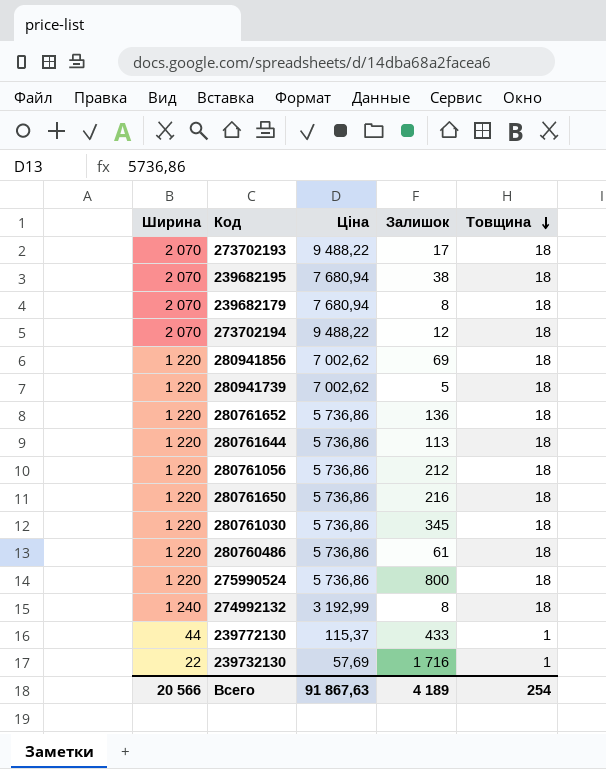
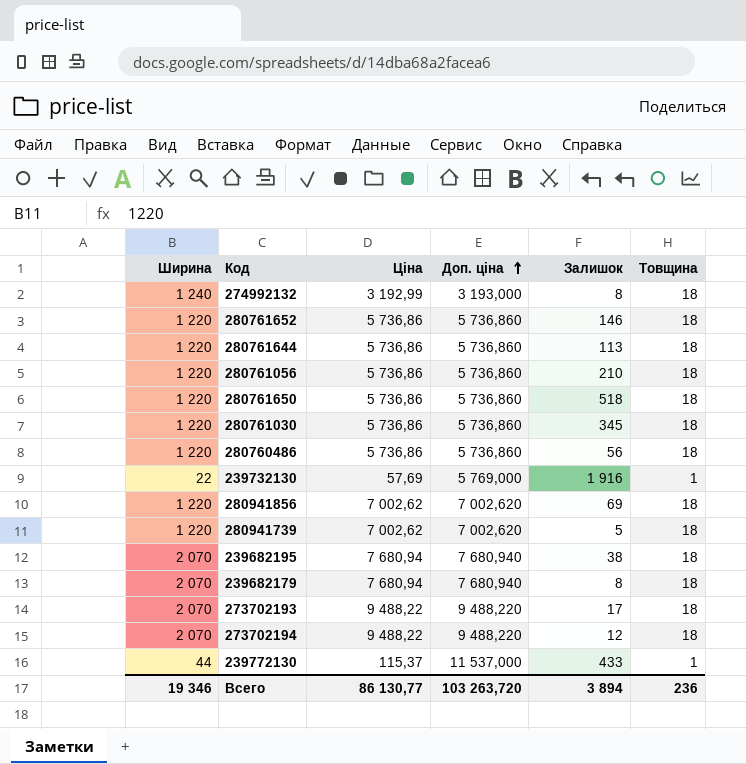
row order: Товщина descending -> Доп. ціна ascending
column Доп. ціна | position: none -> 4
row 275990524: 1 220 | 5 736,86 | 800 | 18 -> none
280761652 | Залишок: 136 -> 146
280761056 | Залишок: 212 -> 210
280761650 | Залишок: 216 -> 518
280760486 | Залишок: 61 -> 56
239732130 | Залишок: 1 716 -> 1 916
Всего | Ширина: 20 566 -> 19 346
Всего | Ціна: 91 867,63 -> 86 130,77
Всего | Залишок: 4 189 -> 3 894
Всего | Товщина: 254 -> 236

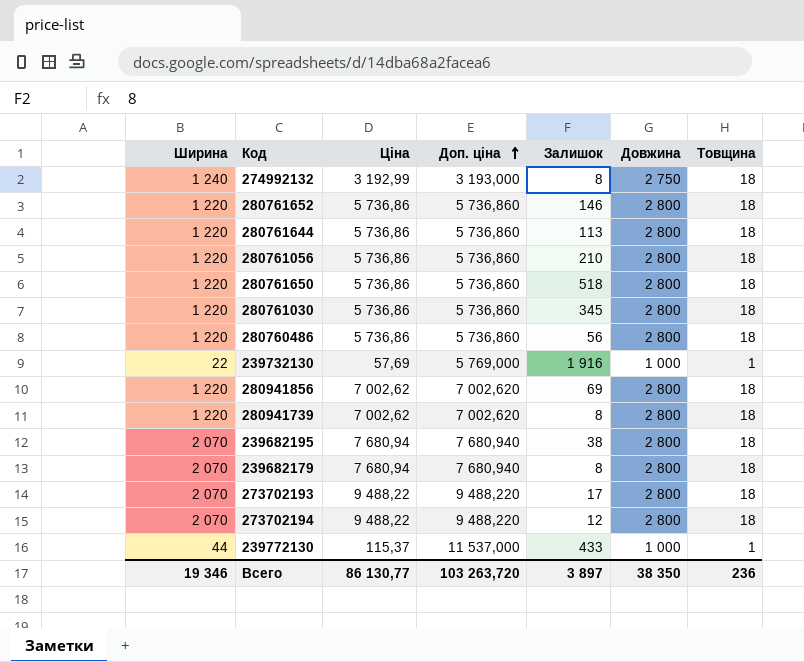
column Довжина | position: none -> 6
280941739 | Залишок: 5 -> 8
Всего | Залишок: 3 894 -> 3 897

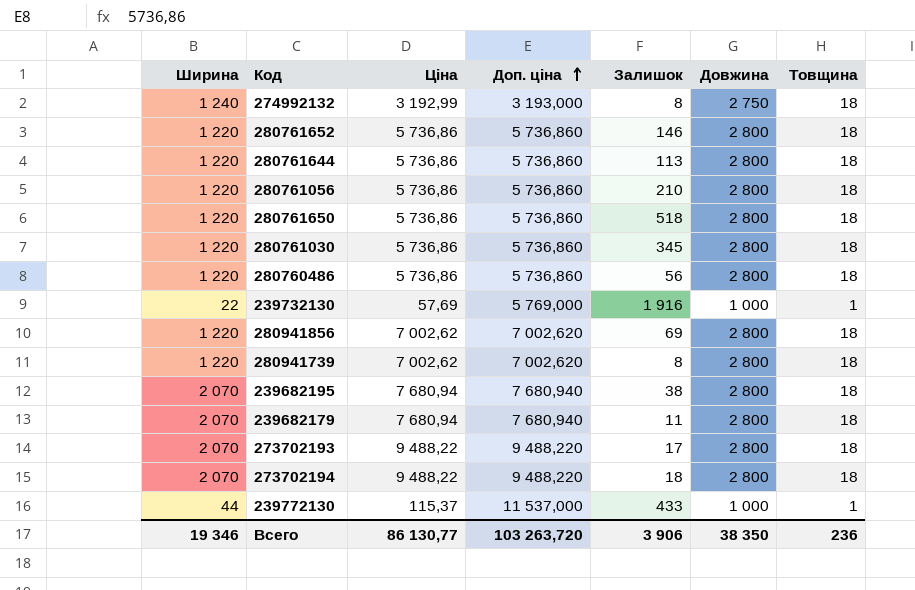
239682179 | Залишок: 8 -> 11
273702194 | Залишок: 12 -> 18
Всего | Залишок: 3 897 -> 3 906

